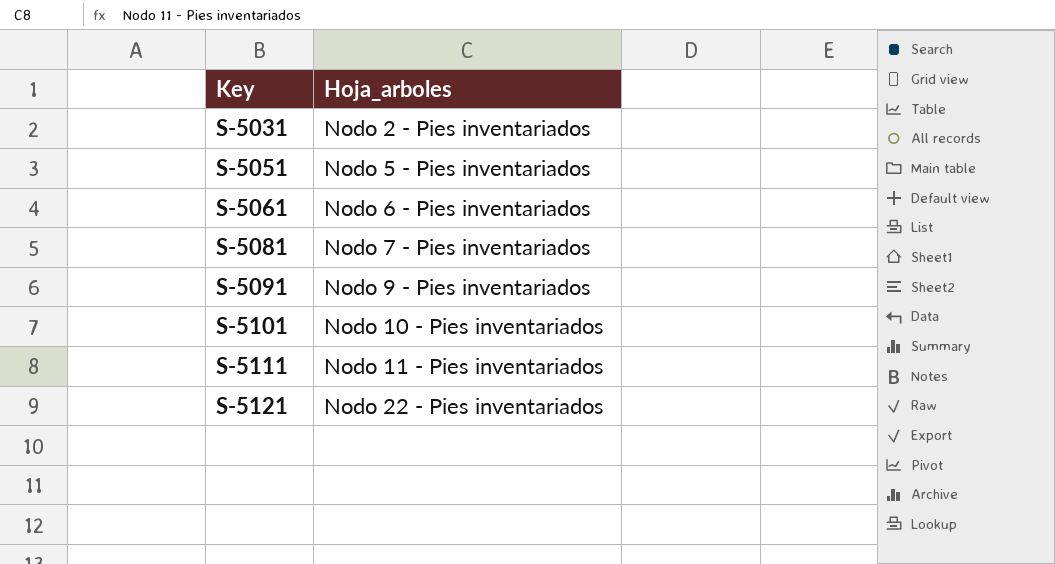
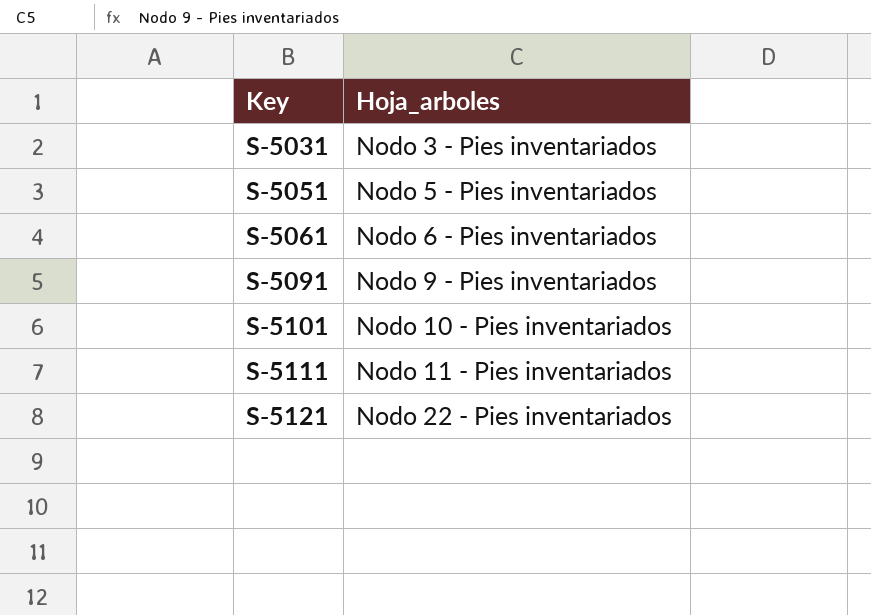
row S-5081: Nodo 7 - Pies inventariados -> none
S-5031 | Hoja_arboles: Nodo 2 - Pies inventariados -> Nodo 3 - Pies inventariados

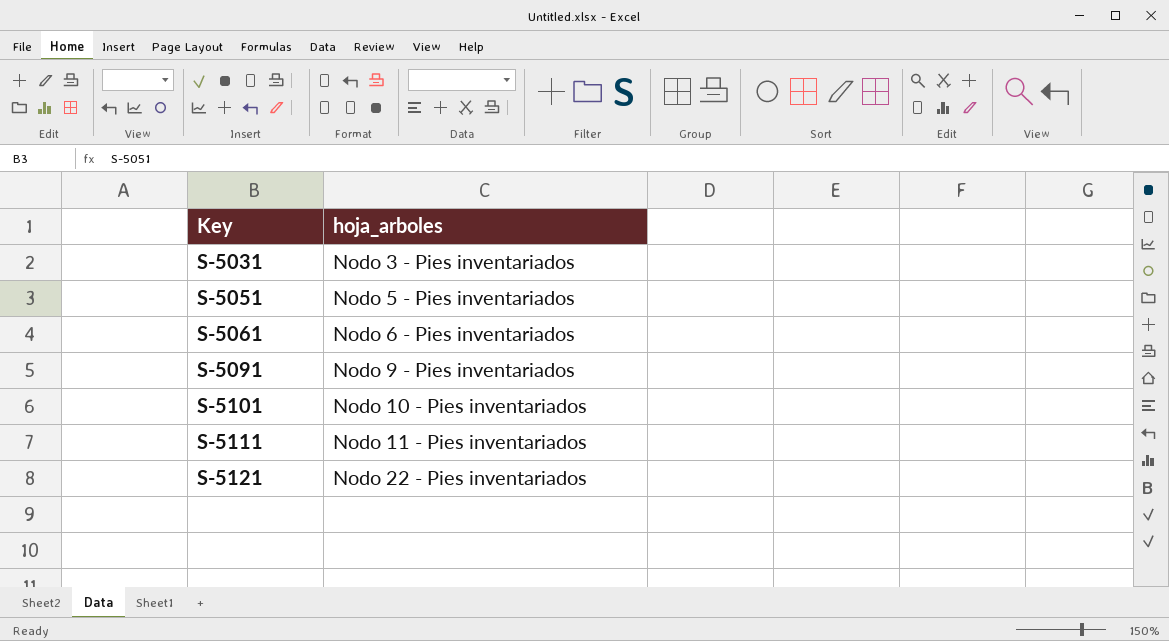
column name: Hoja_arboles -> hoja_arboles

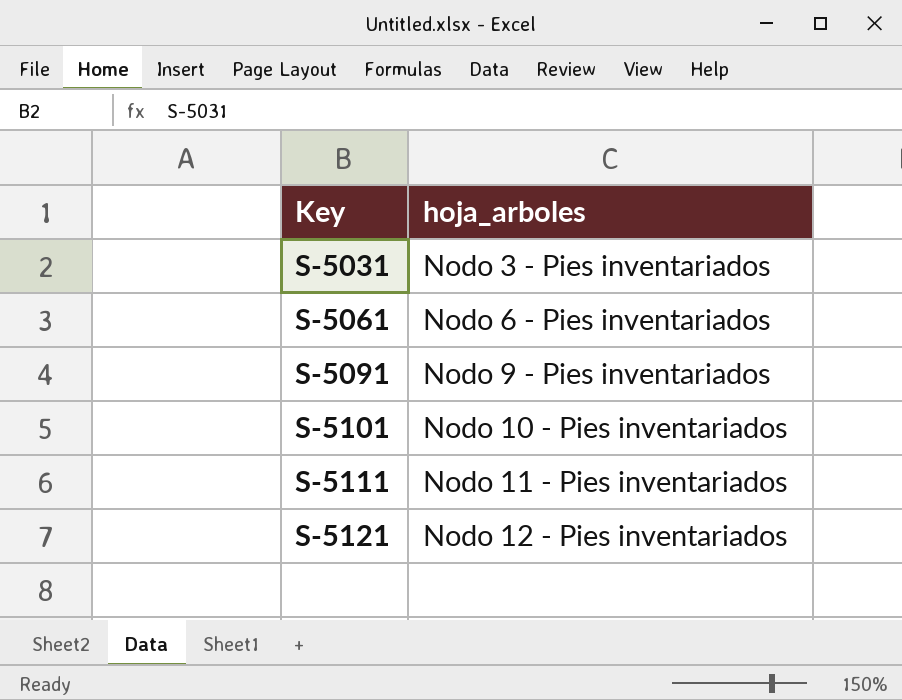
row S-5051: Nodo 5 - Pies inventariados -> none
S-5121 | hoja_arboles: Nodo 22 - Pies inventariados -> Nodo 12 - Pies inventariados

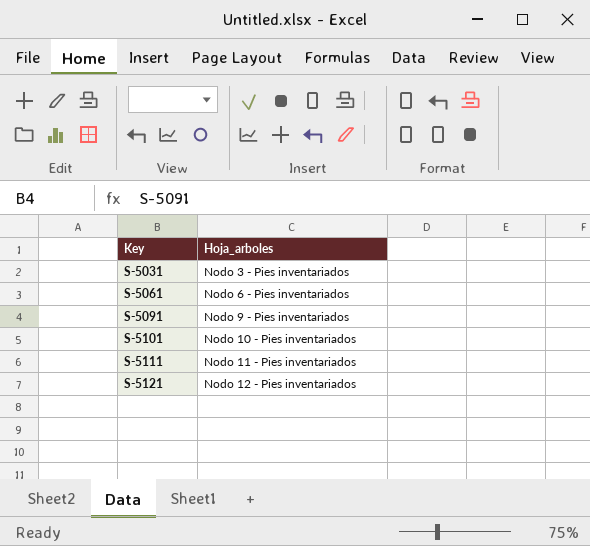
column name: hoja_arboles -> Hoja_arboles

